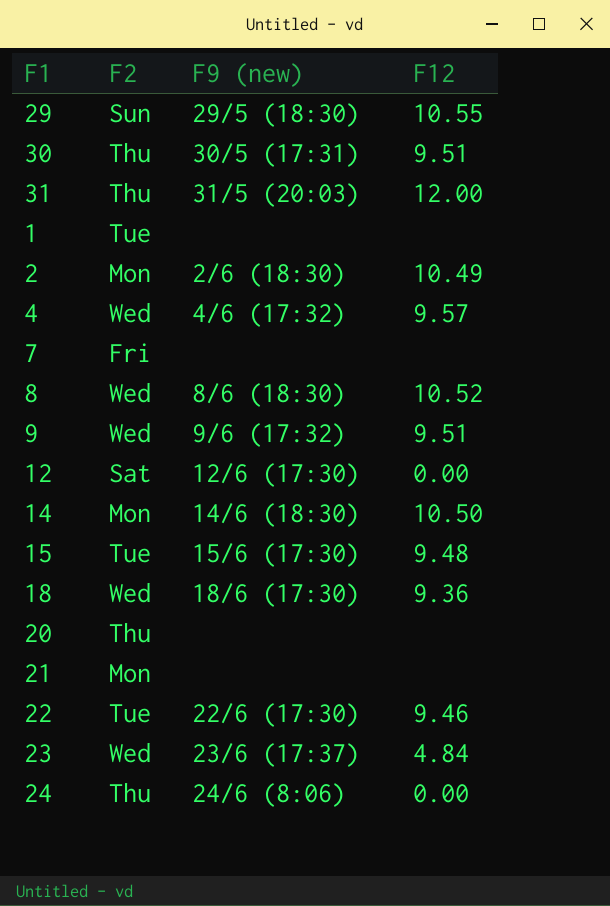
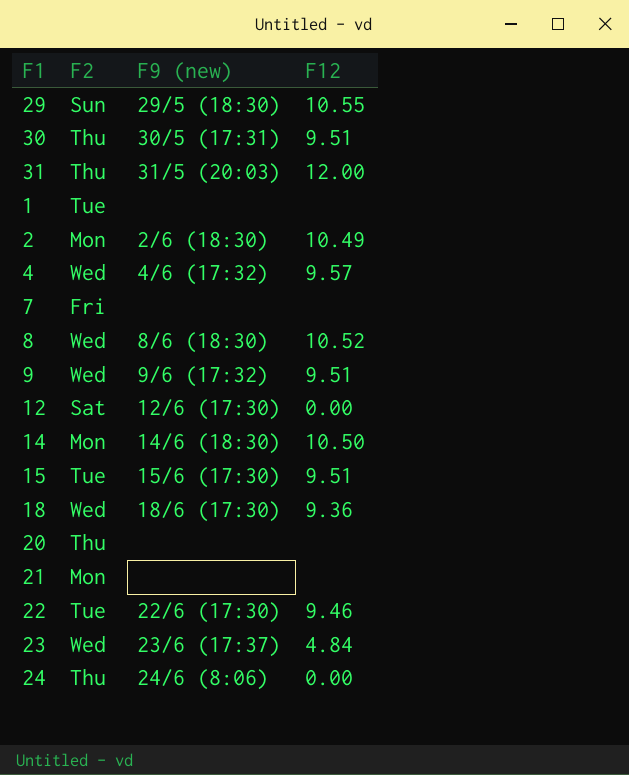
15 | F12: 9.48 -> 9.51

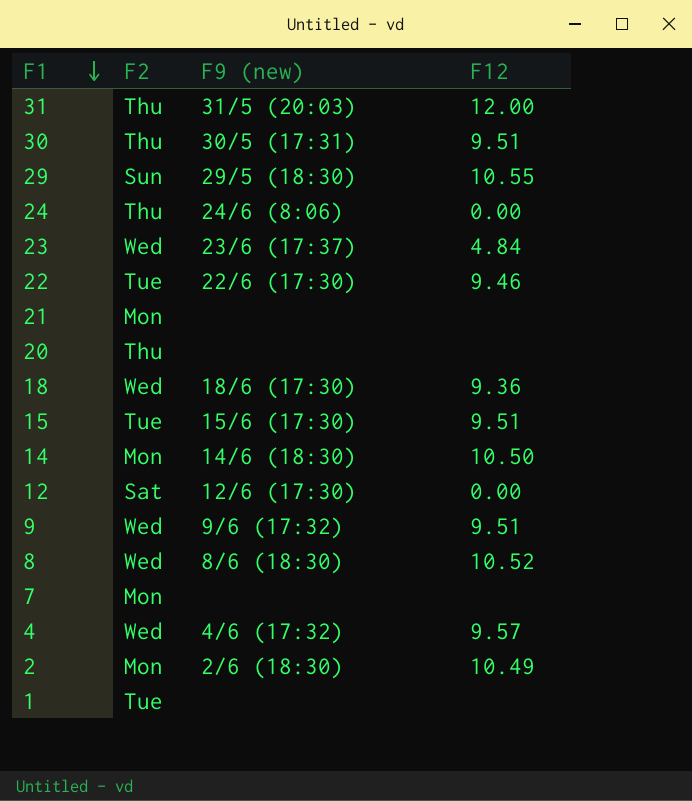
row order: none -> F1 descending
7 | F2: Fri -> Mon

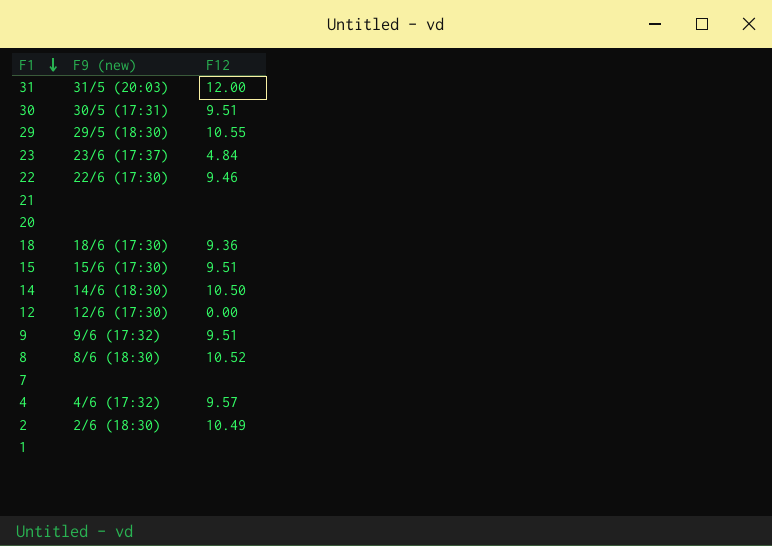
column F2 | position: 2 -> none
row 24: Thu | 24/6 (8:06) | 0.00 -> none

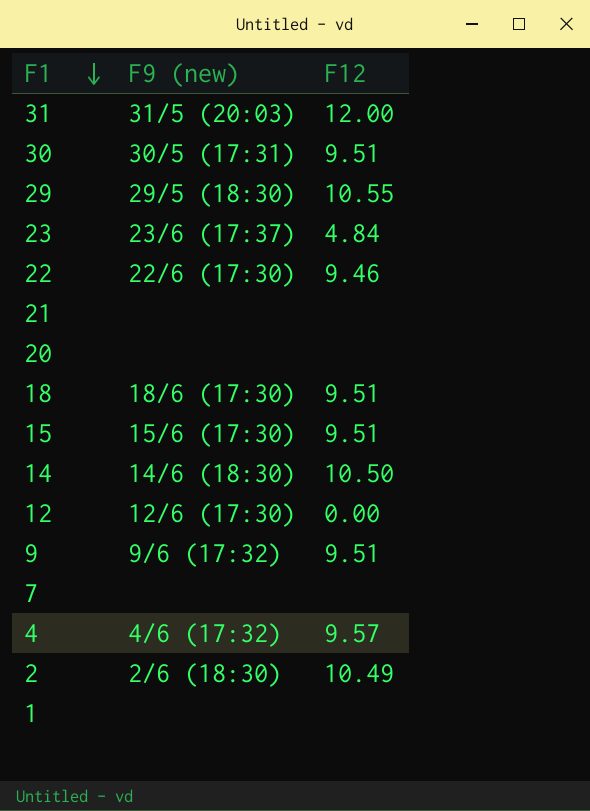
row 8: 8/6 (18:30) | 10.52 -> none
18 | F12: 9.36 -> 9.51

